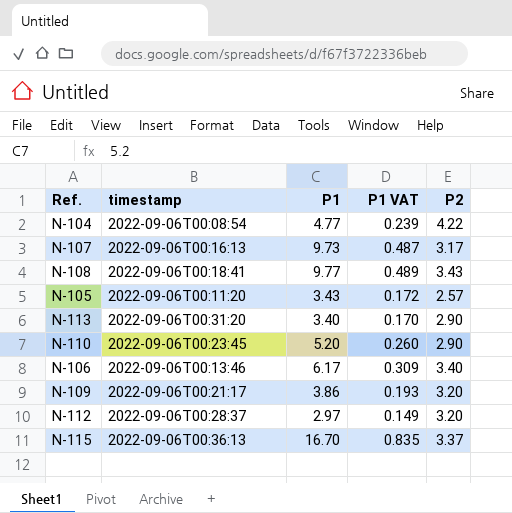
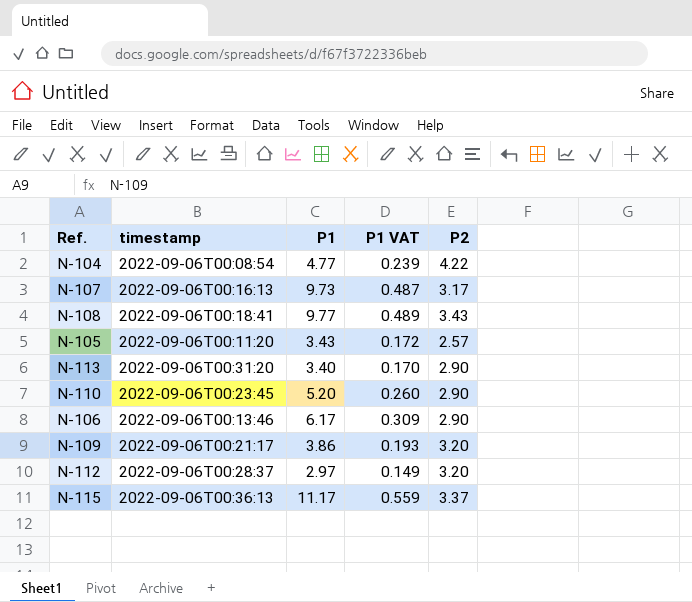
N-106 | P2: 3.40 -> 2.90
N-115 | P1: 16.70 -> 11.17
N-115 | P1 VAT: 0.835 -> 0.559

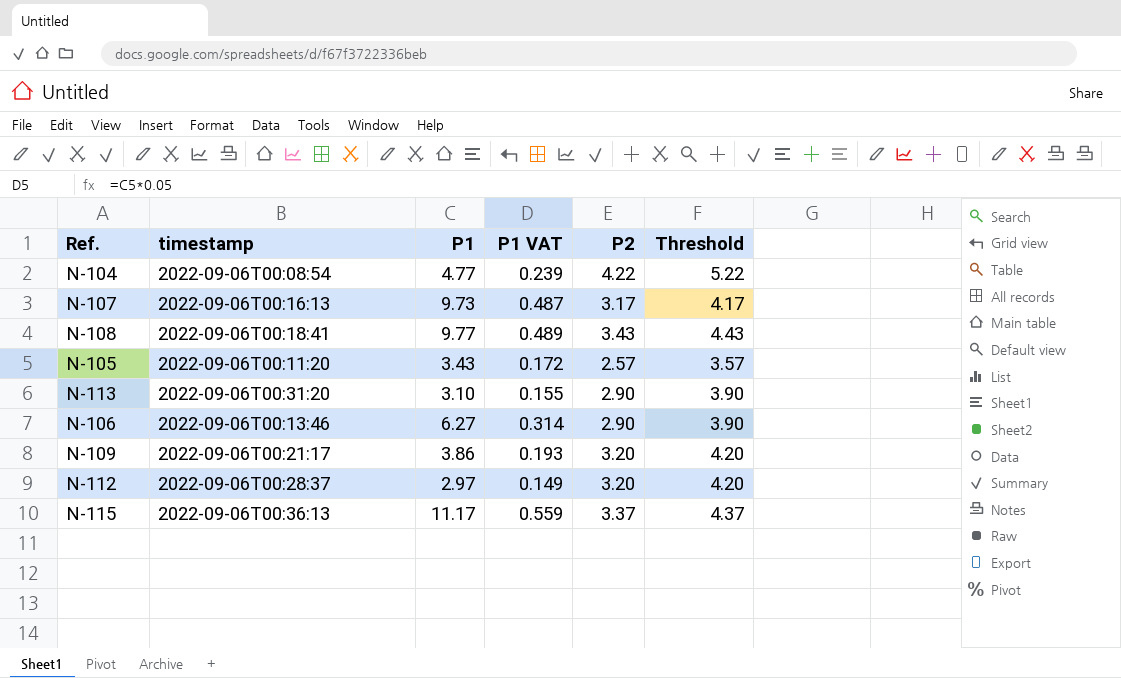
column Threshold | formula: none -> [P2] + 1
row N-110: 2022-09-06T00:23:45 | 5.20 | 0.260 | 2.90 -> none
N-113 | P1: 3.40 -> 3.10
N-113 | P1 VAT: 0.170 -> 0.155
N-106 | P1: 6.17 -> 6.27
N-106 | P1 VAT: 0.309 -> 0.314

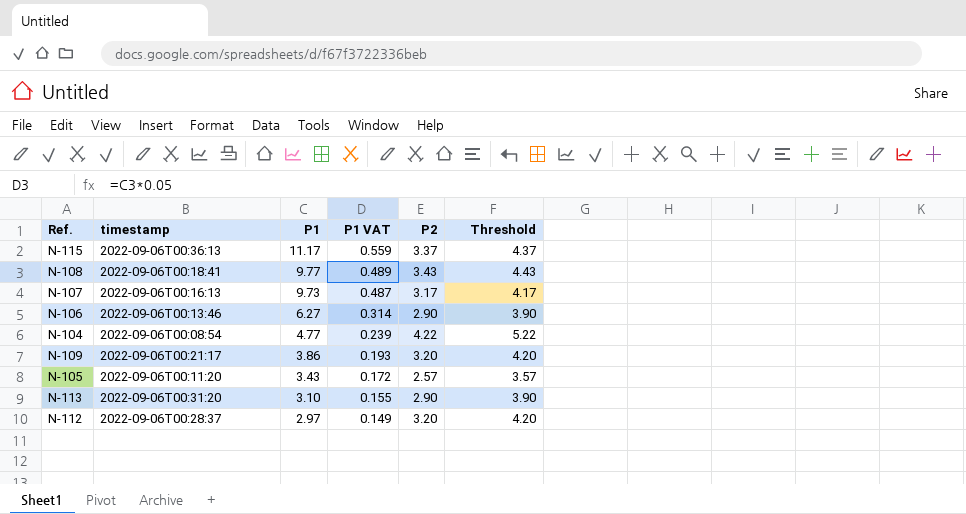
row order: none -> P1 descending

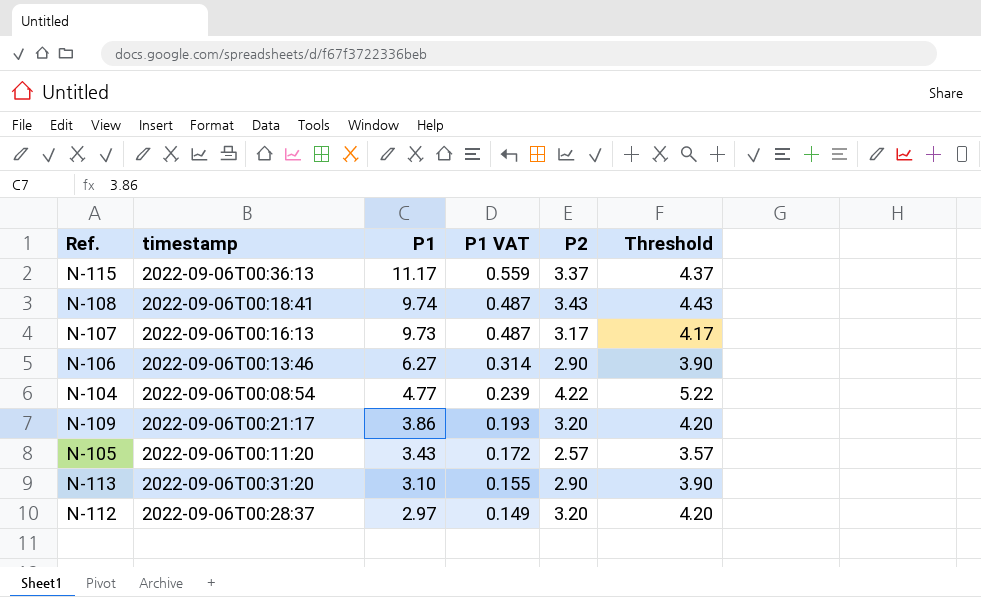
N-108 | P1: 9.77 -> 9.74
N-108 | P1 VAT: 0.489 -> 0.487

